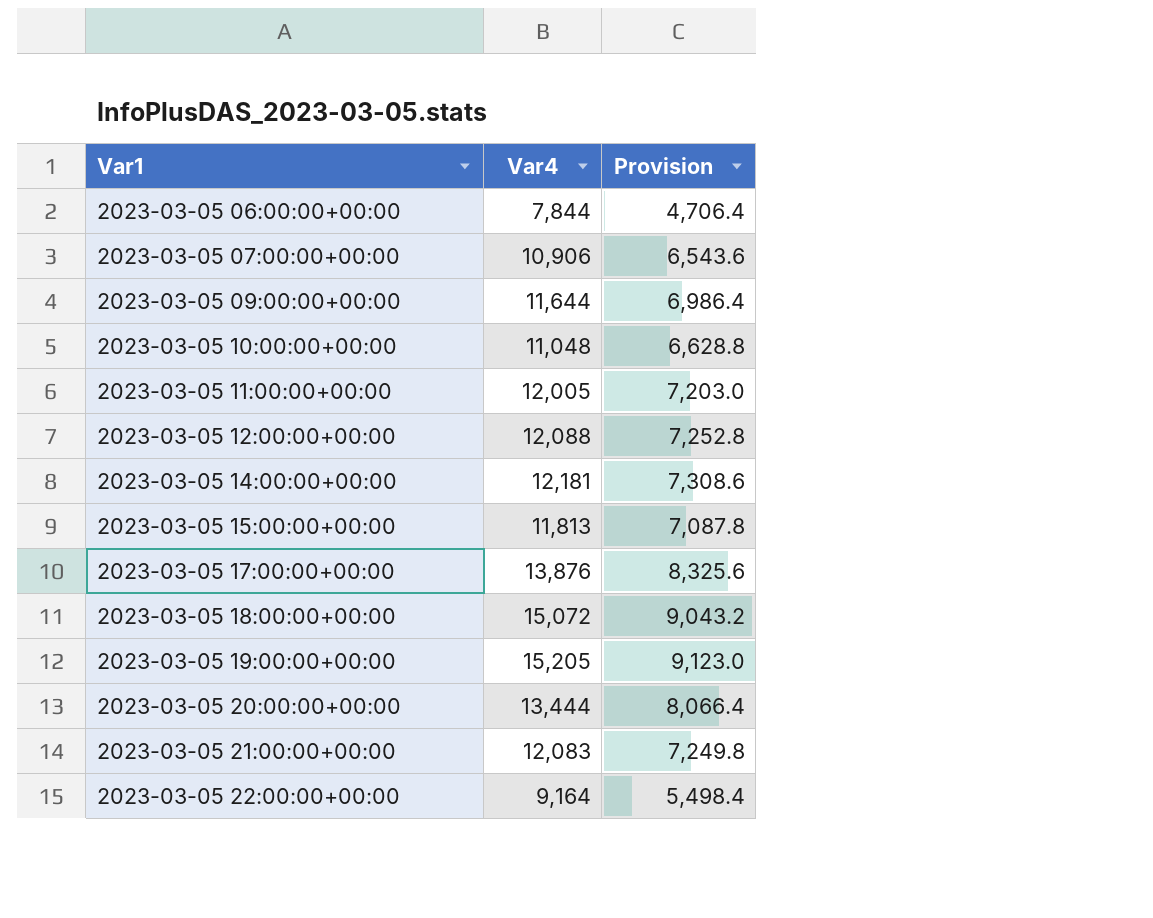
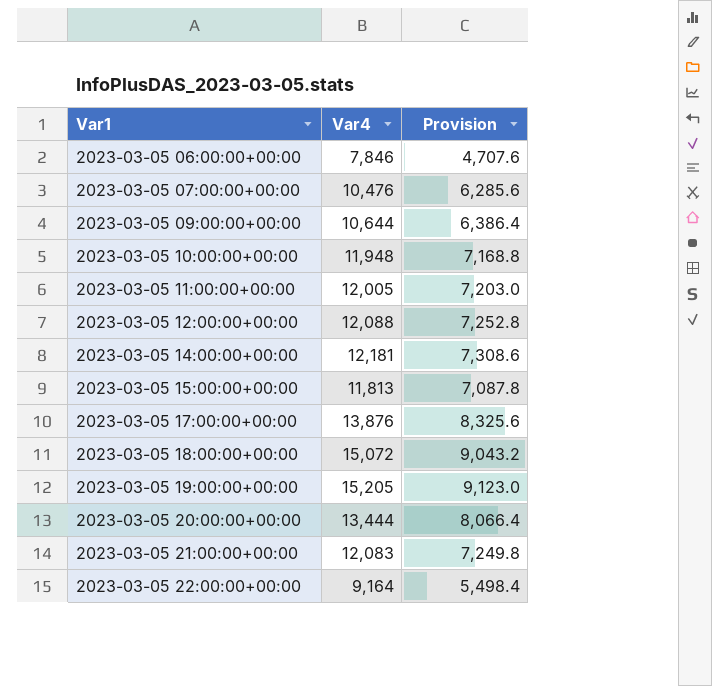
2023-03-05 06:00:00+00:00 | Var4: 7,844 -> 7,846
2023-03-05 06:00:00+00:00 | Provision: 4,706.4 -> 4,707.6
2023-03-05 07:00:00+00:00 | Var4: 10,906 -> 10,476
2023-03-05 07:00:00+00:00 | Provision: 6,543.6 -> 6,285.6
2023-03-05 09:00:00+00:00 | Var4: 11,644 -> 10,644
2023-03-05 09:00:00+00:00 | Provision: 6,986.4 -> 6,386.4
2023-03-05 10:00:00+00:00 | Var4: 11,048 -> 11,948
2023-03-05 10:00:00+00:00 | Provision: 6,628.8 -> 7,168.8

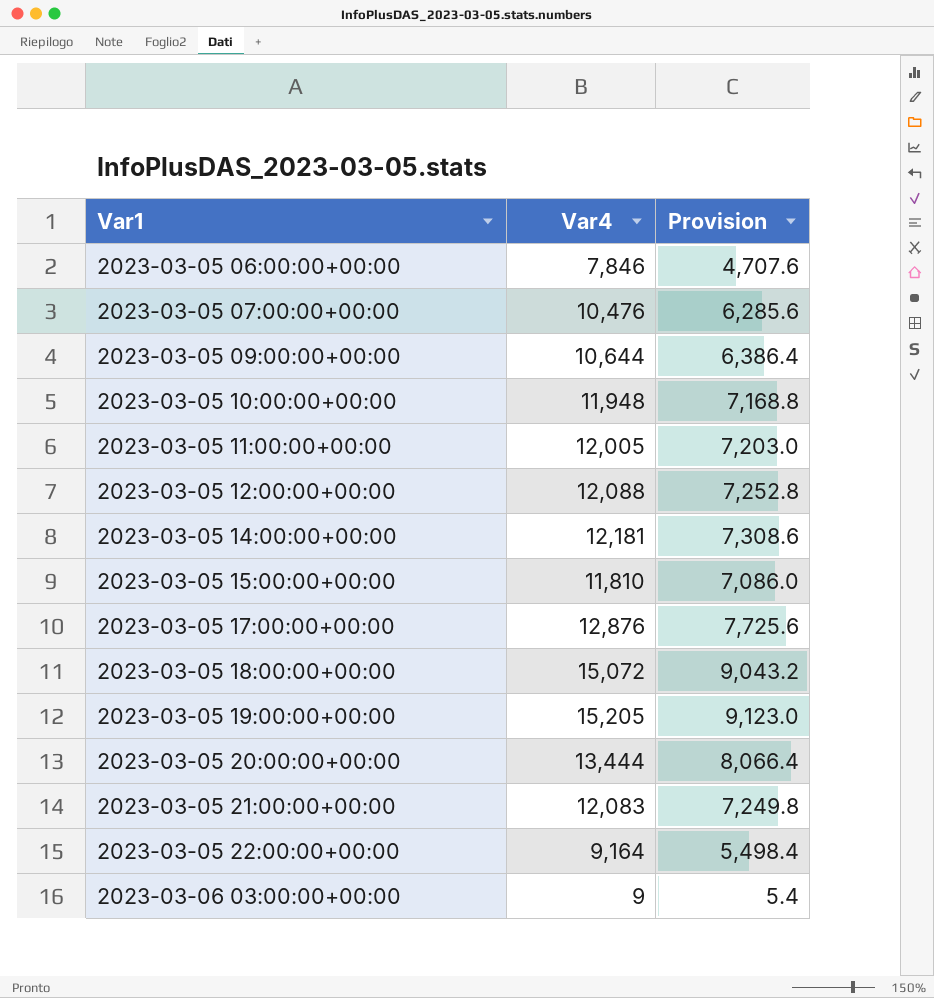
2023-03-05 15:00:00+00:00 | Var4: 11,813 -> 11,810
2023-03-05 15:00:00+00:00 | Provision: 7,087.8 -> 7,086.0
2023-03-05 17:00:00+00:00 | Var4: 13,876 -> 12,876
2023-03-05 17:00:00+00:00 | Provision: 8,325.6 -> 7,725.6
row 2023-03-06 03:00:00+00:00: none -> 9 | 5.4

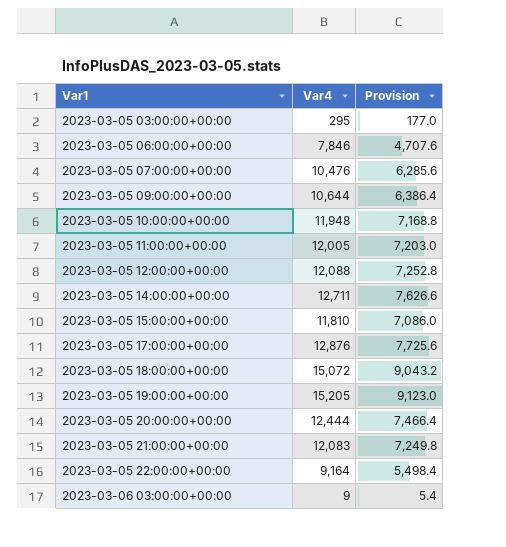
row 2023-03-05 03:00:00+00:00: none -> 295 | 177.0
2023-03-05 14:00:00+00:00 | Var4: 12,181 -> 12,711
2023-03-05 14:00:00+00:00 | Provision: 7,308.6 -> 7,626.6
2023-03-05 20:00:00+00:00 | Var4: 13,444 -> 12,444
2023-03-05 20:00:00+00:00 | Provision: 8,066.4 -> 7,466.4

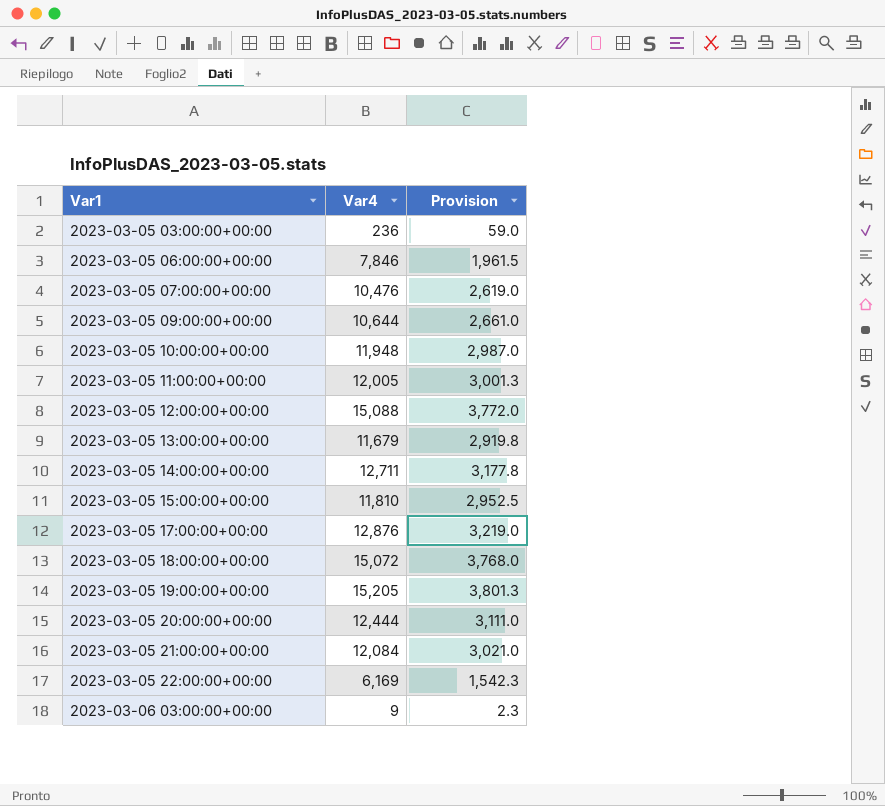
column Provision | formula: [Var4] * 0.6 -> [Var4] * 0.25
2023-03-05 03:00:00+00:00 | Var4: 295 -> 236
2023-03-05 12:00:00+00:00 | Var4: 12,088 -> 15,088
row 2023-03-05 13:00:00+00:00: none -> 11,679 | 2,919.8
2023-03-05 21:00:00+00:00 | Var4: 12,083 -> 12,084
2023-03-05 22:00:00+00:00 | Var4: 9,164 -> 6,169

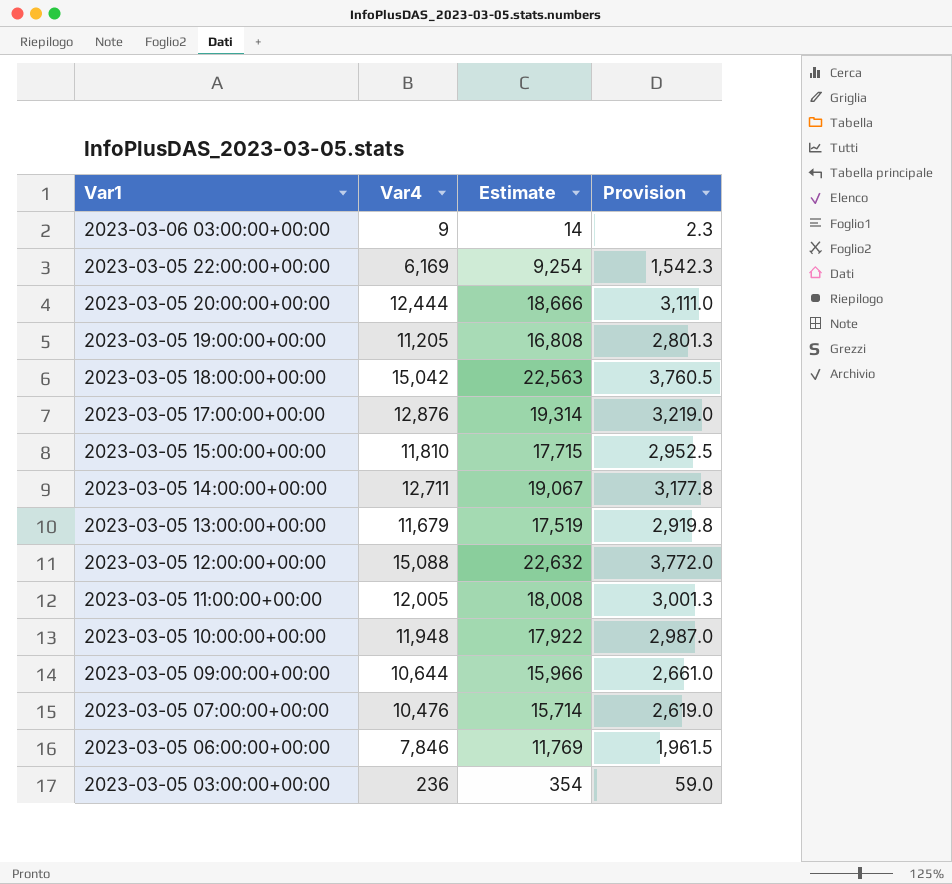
row order: Var1 ascending -> Var1 descending
column Estimate | formula: none -> [Var4] * 1.5
row 2023-03-05 21:00:00+00:00: 12,084 | 3,021.0 -> none
2023-03-05 19:00:00+00:00 | Var4: 15,205 -> 11,205
2023-03-05 19:00:00+00:00 | Provision: 3,801.3 -> 2,801.3
2023-03-05 18:00:00+00:00 | Var4: 15,072 -> 15,042
2023-03-05 18:00:00+00:00 | Provision: 3,768.0 -> 3,760.5

